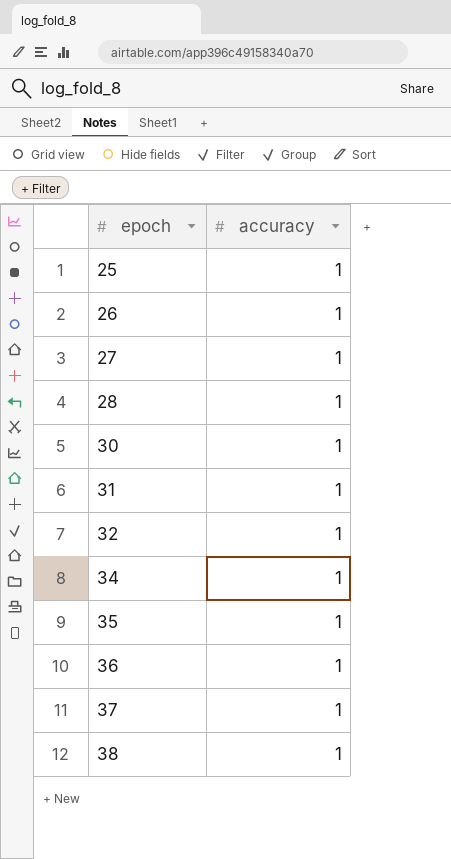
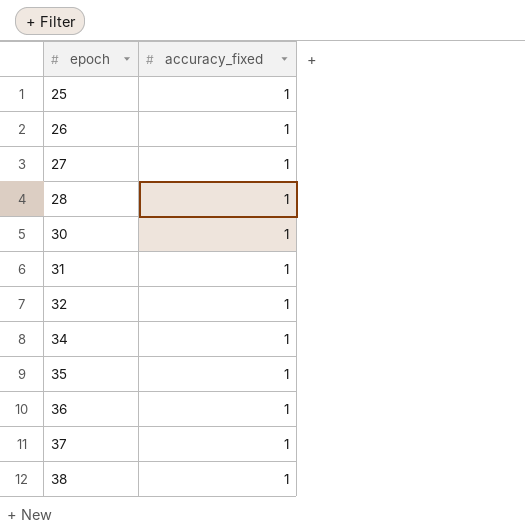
column name: accuracy -> accuracy_fixed

